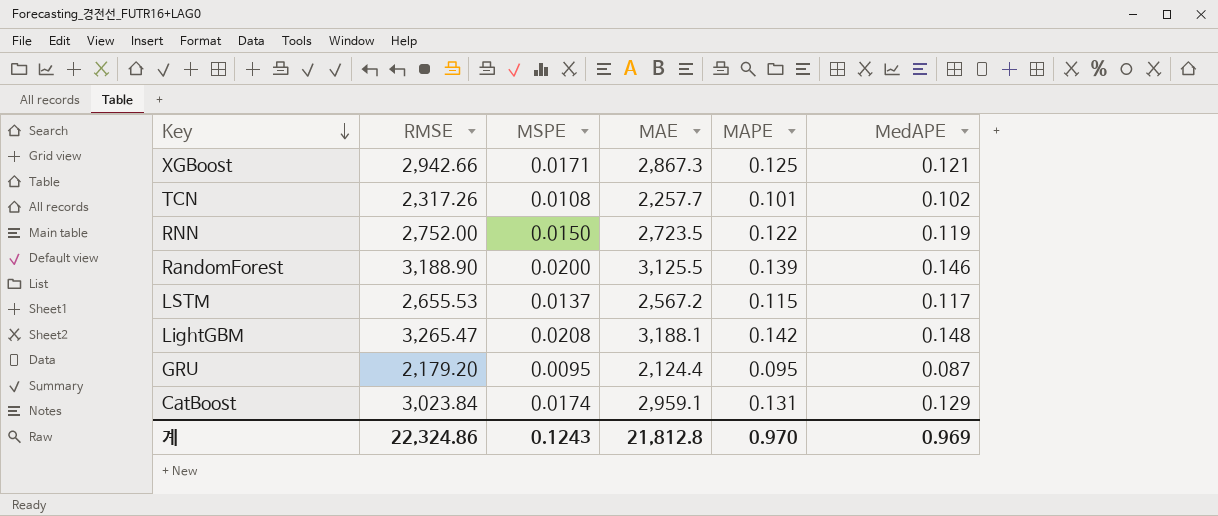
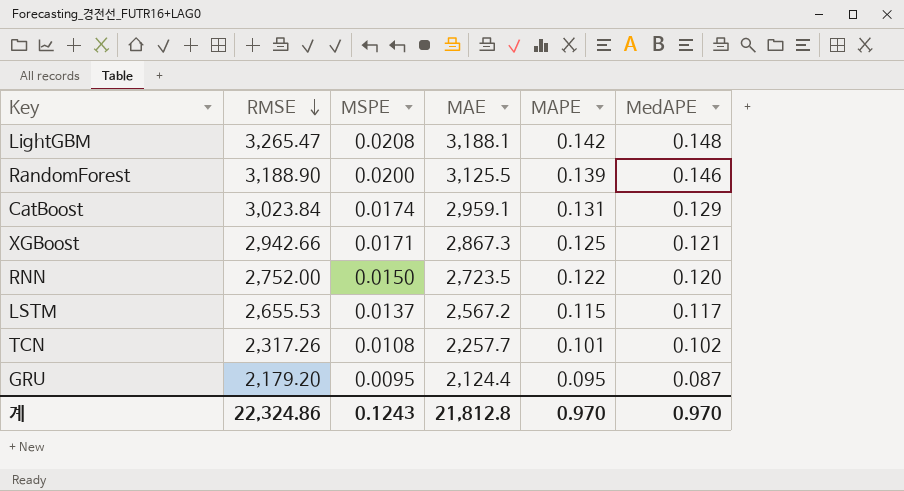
row order: Key descending -> RMSE descending
RNN | MedAPE: 0.119 -> 0.120
계 | MedAPE: 0.969 -> 0.970

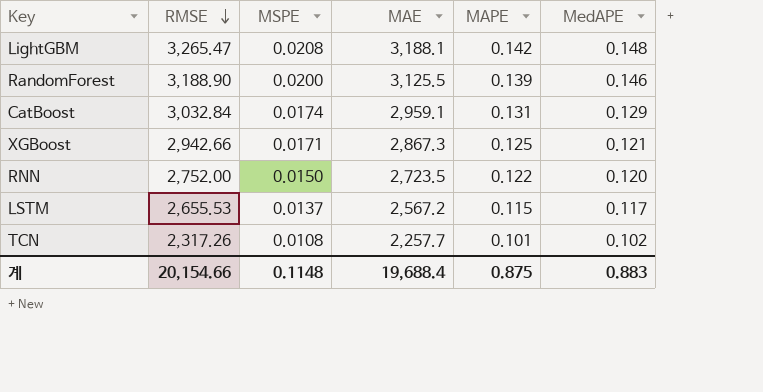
row GRU: 2,179.20 | 0.0095 | 2,124.4 | 0.095 | 0.087 -> none
CatBoost | RMSE: 3,023.84 -> 3,032.84
계 | RMSE: 22,324.86 -> 20,154.66
계 | MSPE: 0.1243 -> 0.1148
계 | MAE: 21,812.8 -> 19,688.4
계 | MAPE: 0.970 -> 0.875
계 | MedAPE: 0.970 -> 0.883

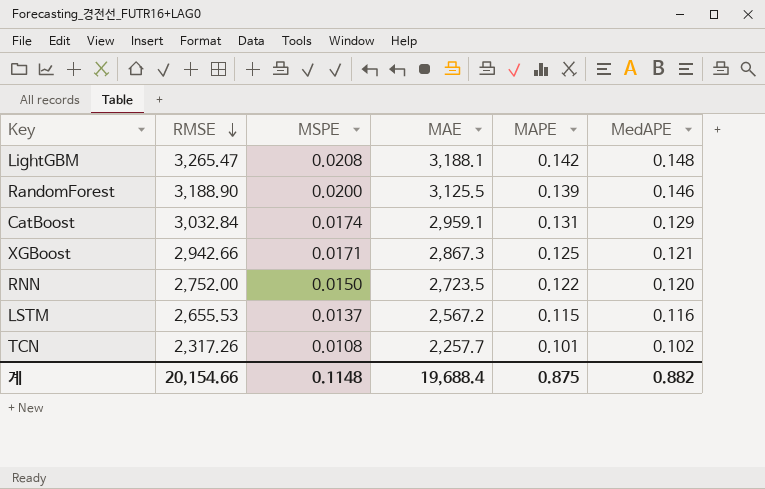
LSTM | MedAPE: 0.117 -> 0.116
계 | MedAPE: 0.883 -> 0.882

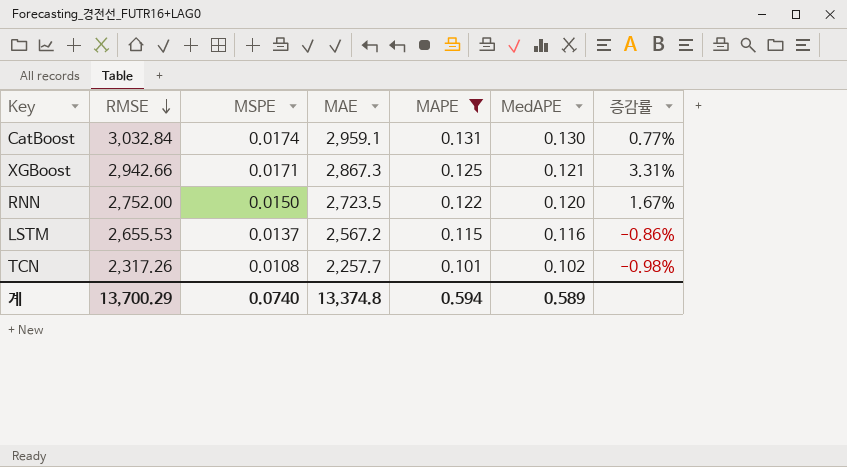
filter: none -> MAPE <= 0.131
column 증감률 | formula: none -> ([MAPE] - [MedAPE]) / [MedAPE]
CatBoost | MedAPE: 0.129 -> 0.130
계 | RMSE: 20,154.66 -> 13,700.29
계 | MSPE: 0.1148 -> 0.0740
계 | MAE: 19,688.4 -> 13,374.8
계 | MAPE: 0.875 -> 0.594
계 | MedAPE: 0.882 -> 0.589

